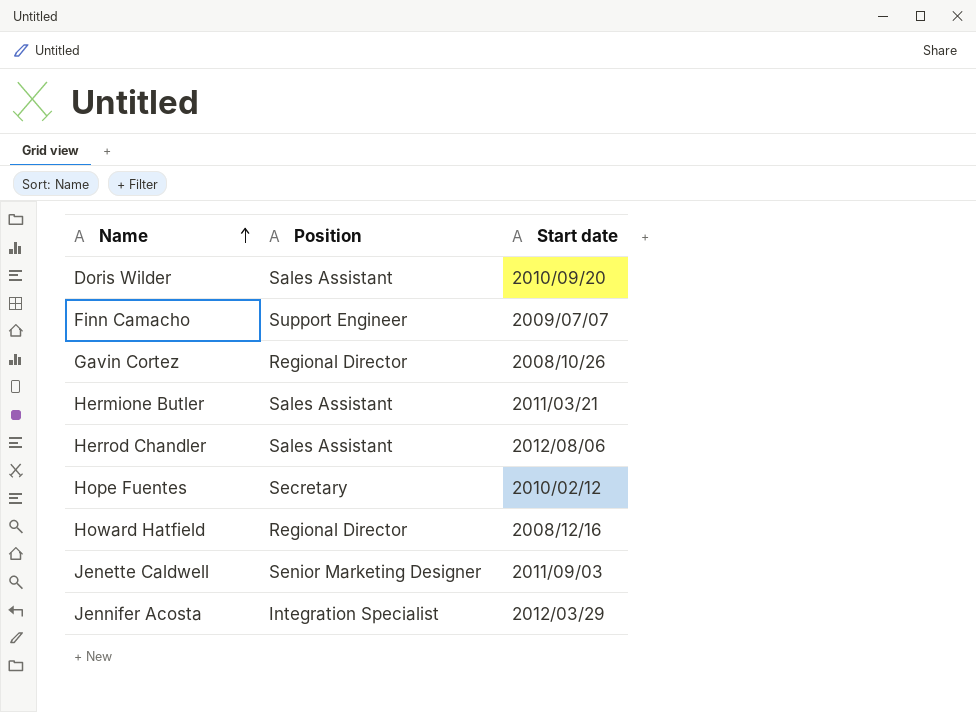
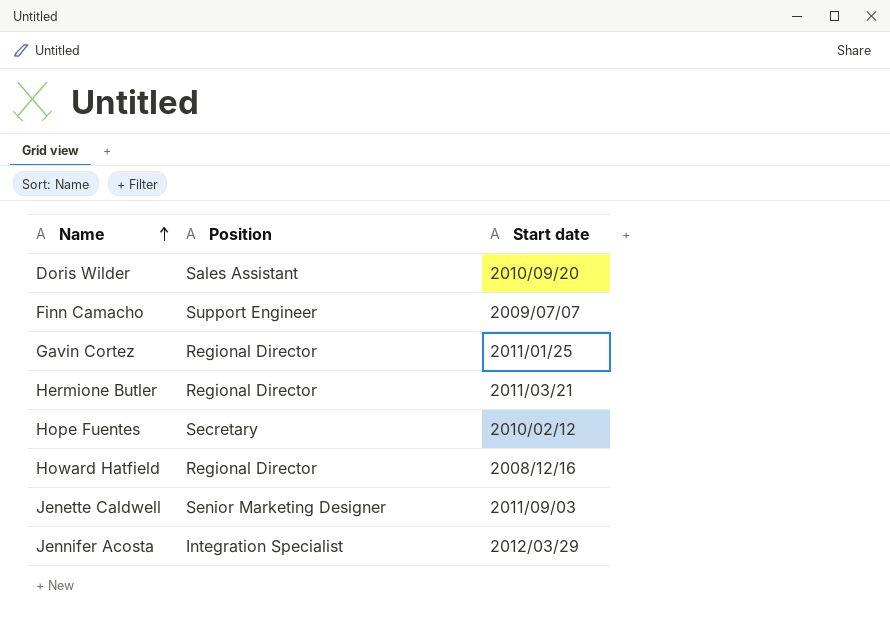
row Herrod Chandler: Sales Assistant | 2012/08/06 -> none
Gavin Cortez | Start date: 2008/10/26 -> 2011/01/25
Hermione Butler | Position: Sales Assistant -> Regional Director

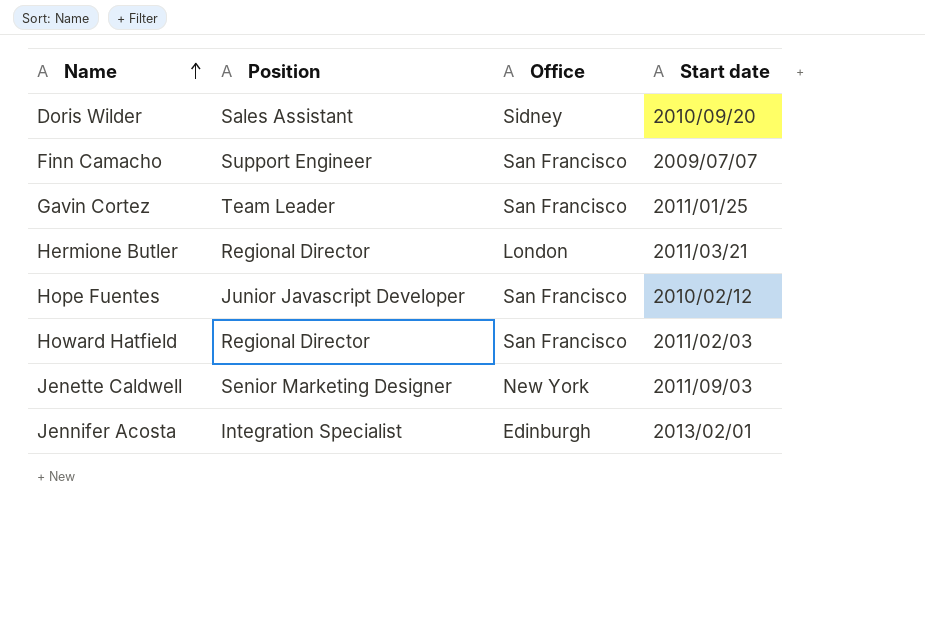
column Office | position: none -> 3
Gavin Cortez | Position: Regional Director -> Team Leader
Hope Fuentes | Position: Secretary -> Junior Javascript Developer
Howard Hatfield | Start date: 2008/12/16 -> 2011/02/03
Jennifer Acosta | Start date: 2012/03/29 -> 2013/02/01

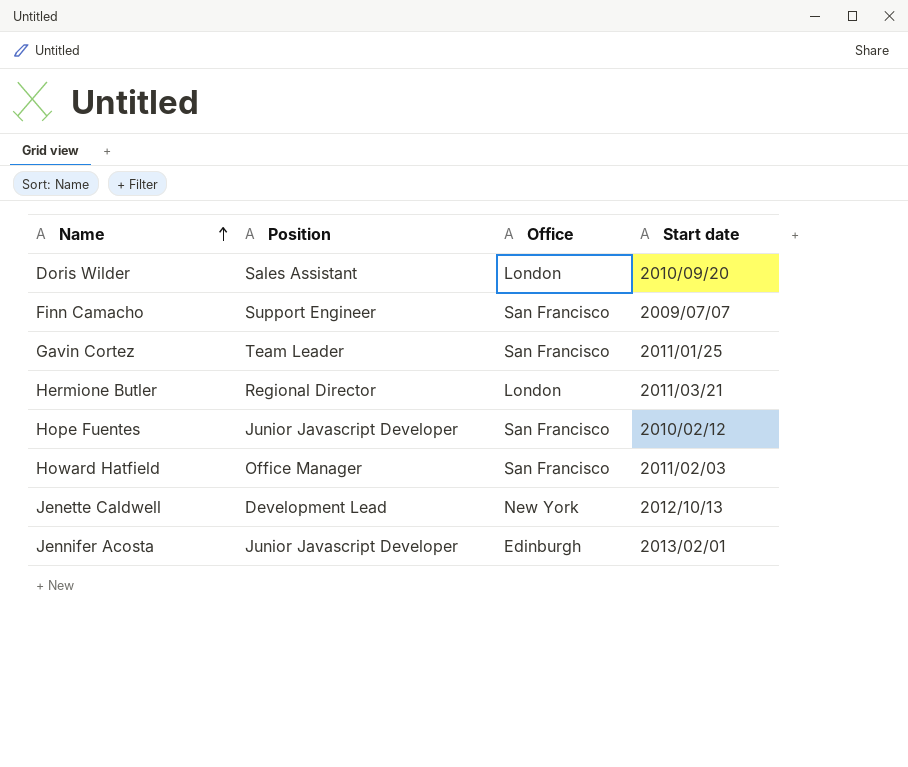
Doris Wilder | Office: Sidney -> London
Howard Hatfield | Position: Regional Director -> Office Manager
Jenette Caldwell | Position: Senior Marketing Designer -> Development Lead
Jenette Caldwell | Start date: 2011/09/03 -> 2012/10/13
Jennifer Acosta | Position: Integration Specialist -> Junior Javascript Developer

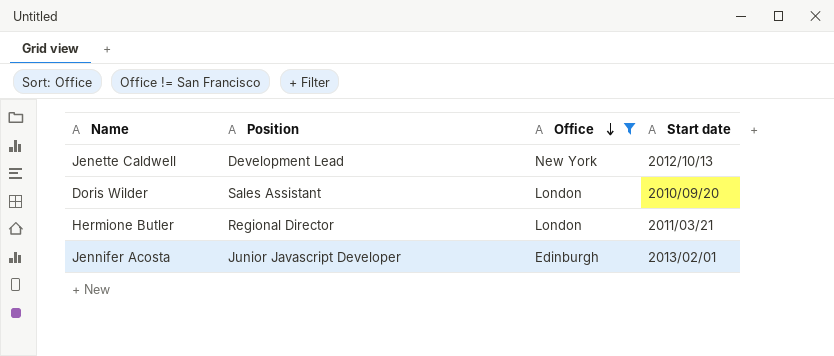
filter: none -> Office != San Francisco
row order: Name ascending -> Office descending

